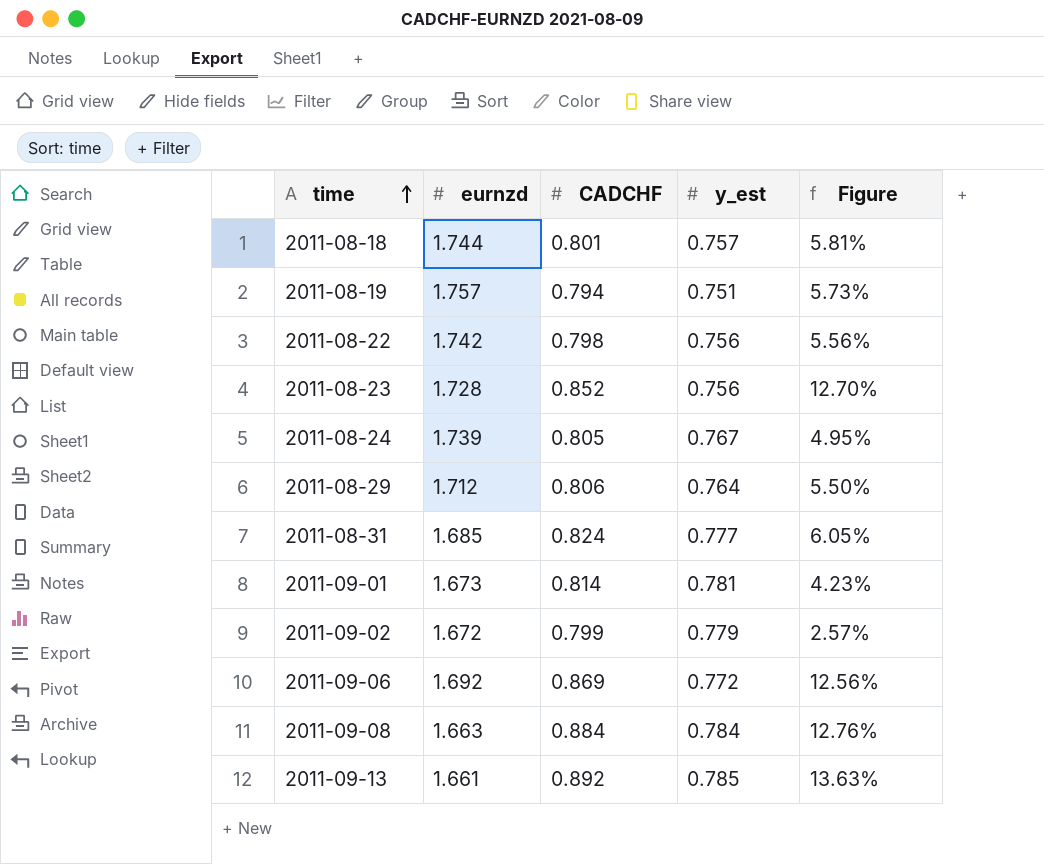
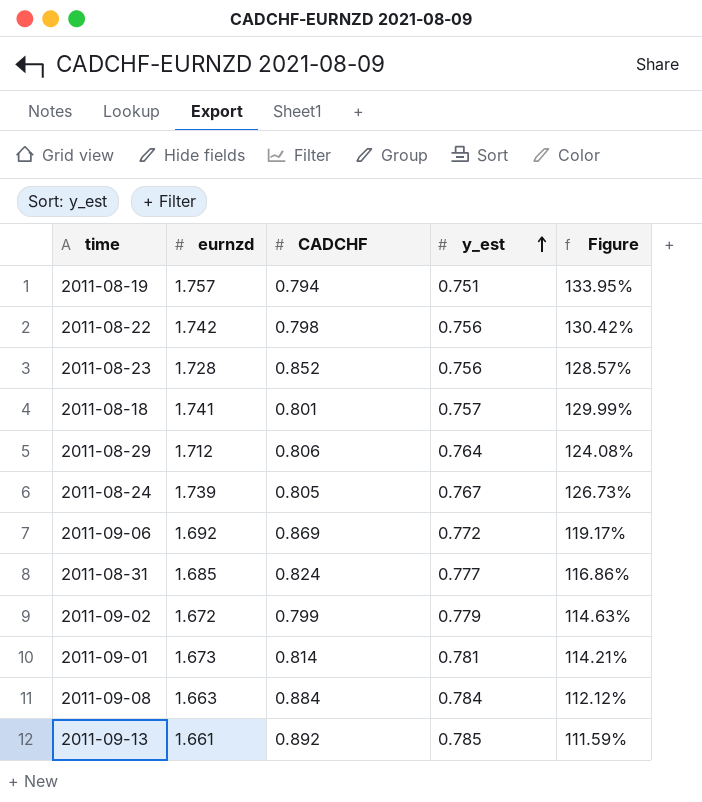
row order: time ascending -> y_est ascending
column Figure | formula: ([CADCHF] - [y_est]) / [y_est] -> ([eurnzd] - [y_est]) / [y_est]
2011-08-18 | eurnzd: 1.744 -> 1.741

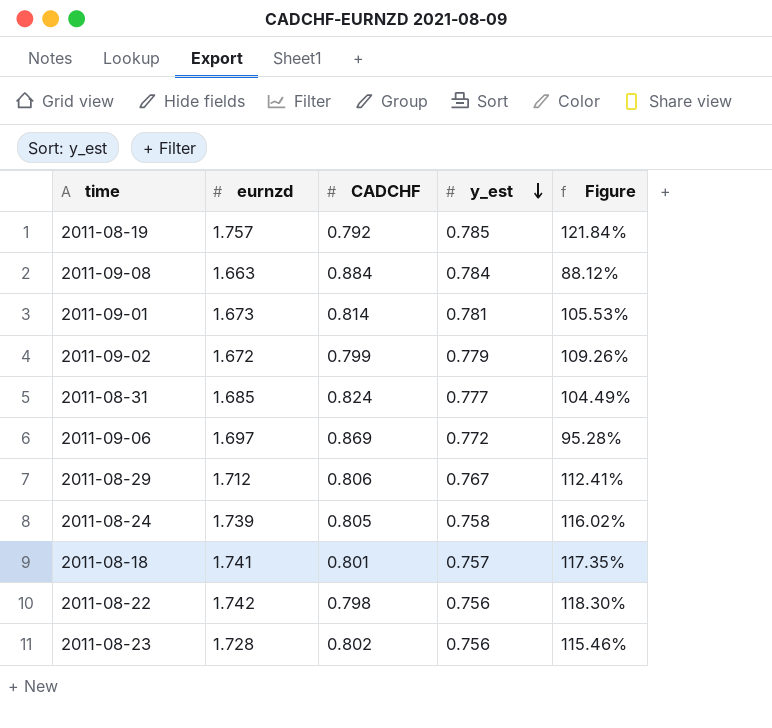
row order: y_est ascending -> y_est descending
column Figure | formula: ([eurnzd] - [y_est]) / [y_est] -> ([eurnzd] - [CADCHF]) / [CADCHF]
row 2011-09-13: 1.661 | 0.892 | 0.785 | 111.59% -> none
2011-08-19 | CADCHF: 0.794 -> 0.792
2011-08-19 | y_est: 0.751 -> 0.785
2011-09-06 | eurnzd: 1.692 -> 1.697
2011-08-29 | y_est: 0.764 -> 0.767
2011-08-24 | y_est: 0.767 -> 0.758
2011-08-23 | CADCHF: 0.852 -> 0.802

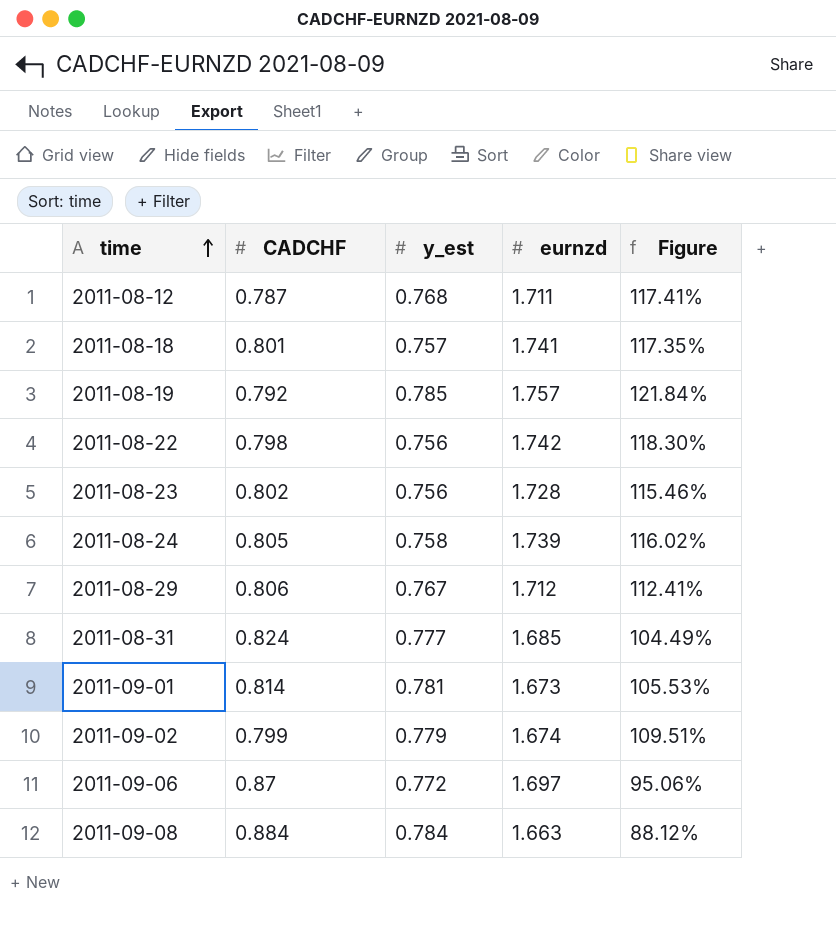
row order: y_est descending -> time ascending
column eurnzd | position: 2 -> 4
row 2011-08-12: none -> 0.787 | 0.768 | 1.711 | 117.41%
2011-09-02 | eurnzd: 1.672 -> 1.674
2011-09-02 | Figure: 109.26% -> 109.51%
2011-09-06 | CADCHF: 0.869 -> 0.87
2011-09-06 | Figure: 95.28% -> 95.06%

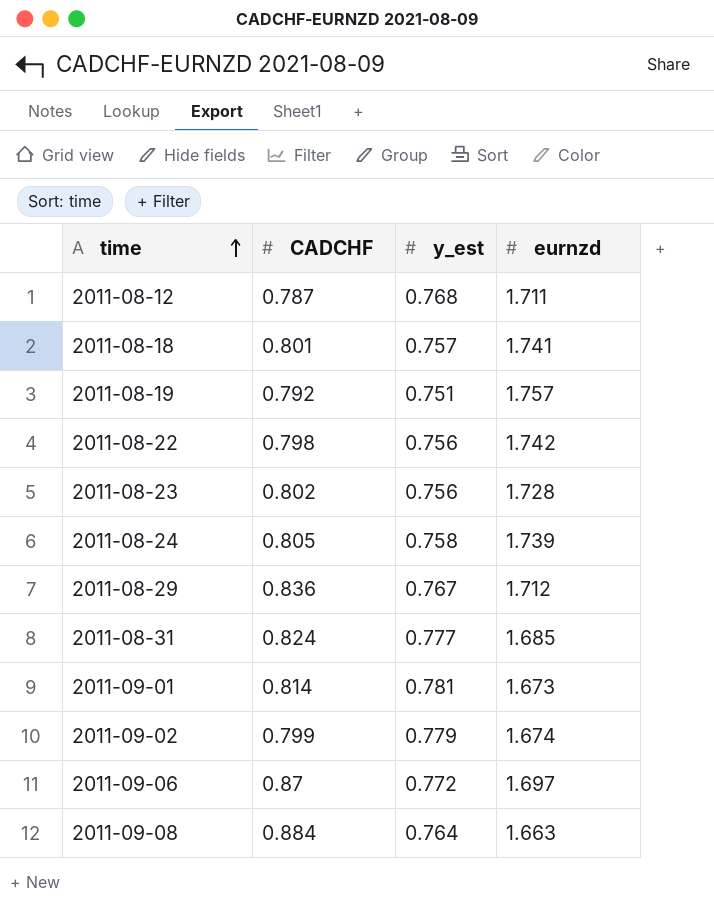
column Figure | formula: ([eurnzd] - [CADCHF]) / [CADCHF] -> none
2011-08-19 | y_est: 0.785 -> 0.751
2011-08-29 | CADCHF: 0.806 -> 0.836
2011-09-08 | y_est: 0.784 -> 0.764

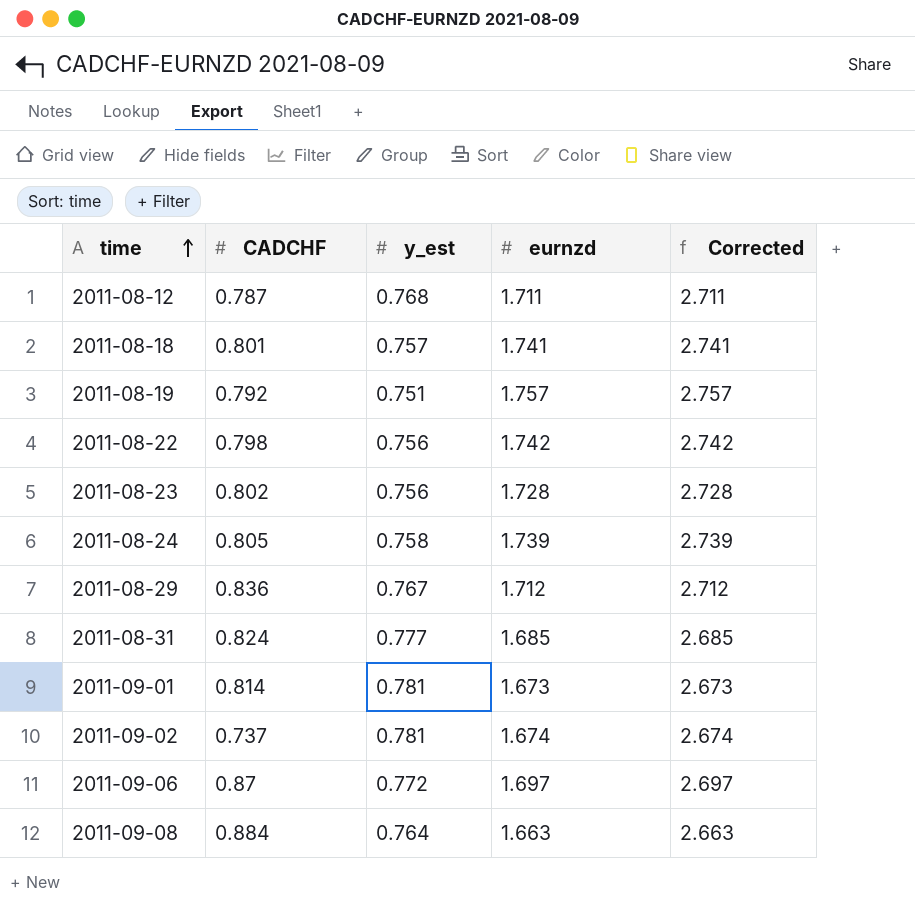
column Corrected | formula: none -> [eurnzd] + 1
2011-09-02 | CADCHF: 0.799 -> 0.737
2011-09-02 | y_est: 0.779 -> 0.781

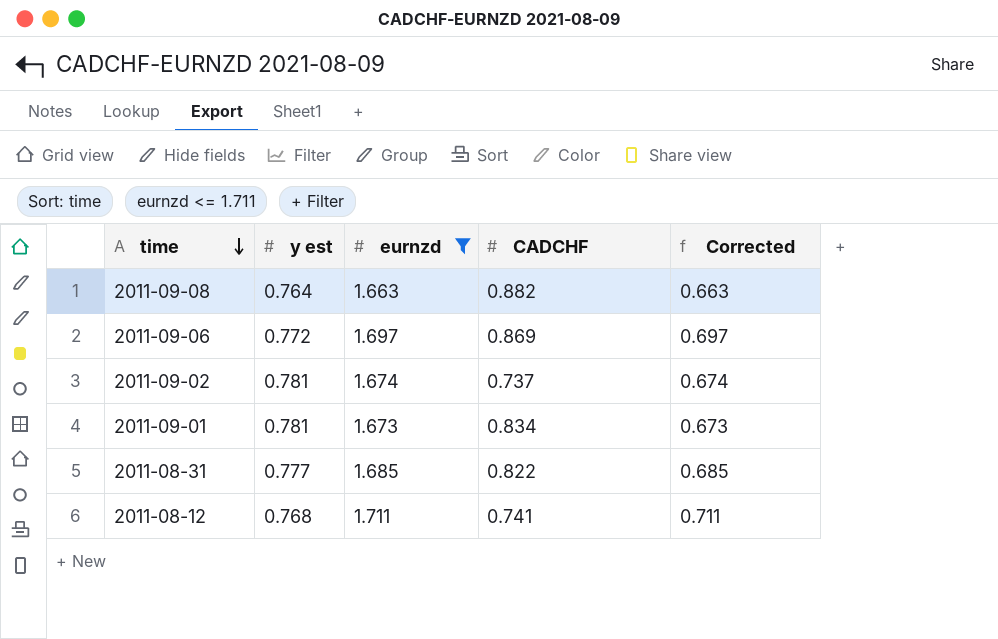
filter: none -> eurnzd <= 1.711
row order: time ascending -> time descending
column name: y_est -> y est
column CADCHF | position: 2 -> 4
column Corrected | formula: [eurnzd] + 1 -> [eurnzd] - 1
2011-09-08 | CADCHF: 0.884 -> 0.882
2011-09-06 | CADCHF: 0.87 -> 0.869
2011-09-01 | CADCHF: 0.814 -> 0.834
2011-08-31 | CADCHF: 0.824 -> 0.822
2011-08-12 | CADCHF: 0.787 -> 0.741

